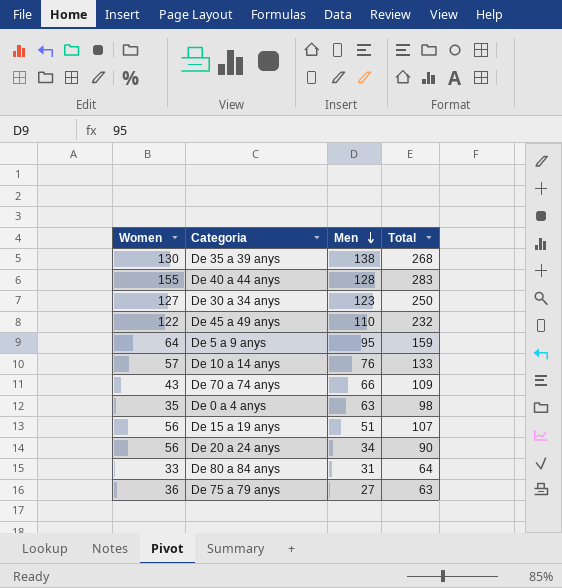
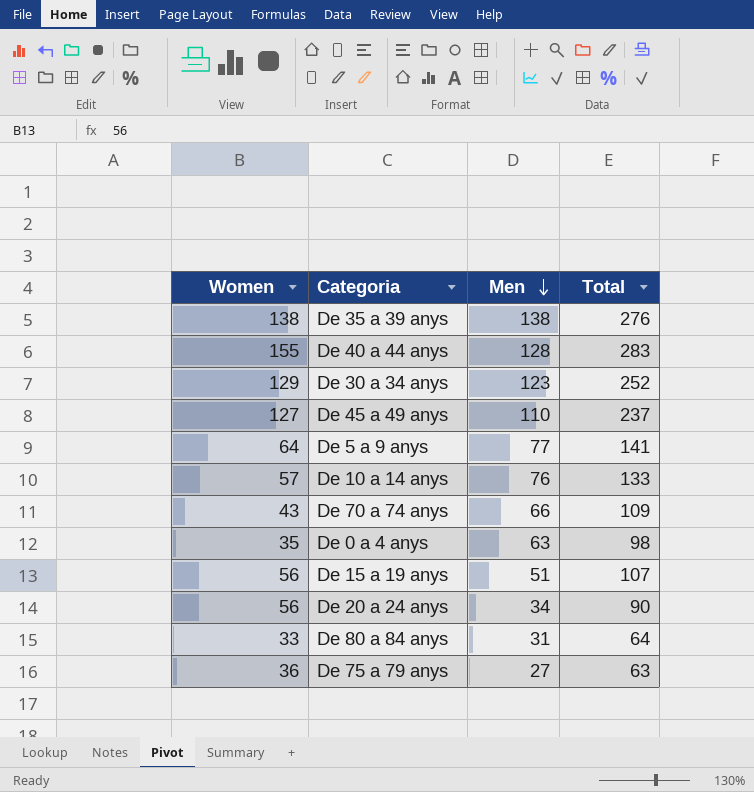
De 35 a 39 anys | Women: 130 -> 138
De 35 a 39 anys | Total: 268 -> 276
De 30 a 34 anys | Women: 127 -> 129
De 30 a 34 anys | Total: 250 -> 252
De 45 a 49 anys | Women: 122 -> 127
De 45 a 49 anys | Total: 232 -> 237
De 5 a 9 anys | Men: 95 -> 77
De 5 a 9 anys | Total: 159 -> 141

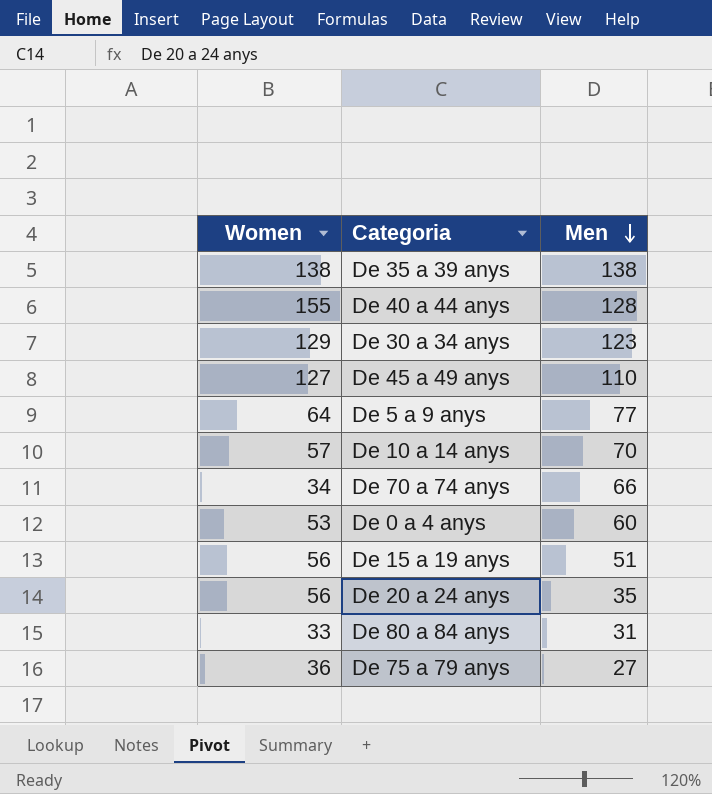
column Total | formula: [Women] + [Men] -> none
De 10 a 14 anys | Men: 76 -> 70
De 70 a 74 anys | Women: 43 -> 34
De 0 a 4 anys | Women: 35 -> 53
De 0 a 4 anys | Men: 63 -> 60
De 20 a 24 anys | Men: 34 -> 35

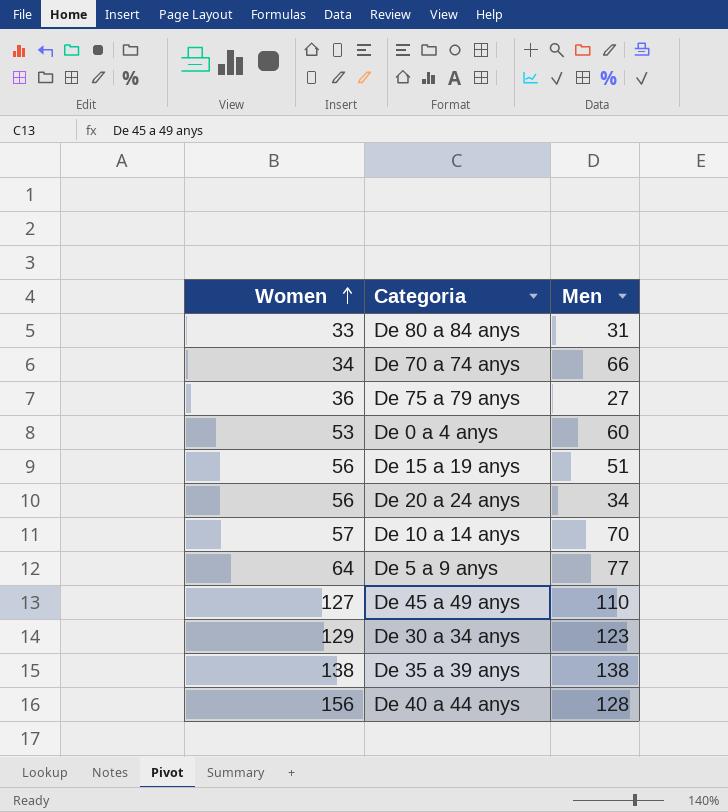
row order: Men descending -> Women ascending
De 20 a 24 anys | Men: 35 -> 34
De 40 a 44 anys | Women: 155 -> 156

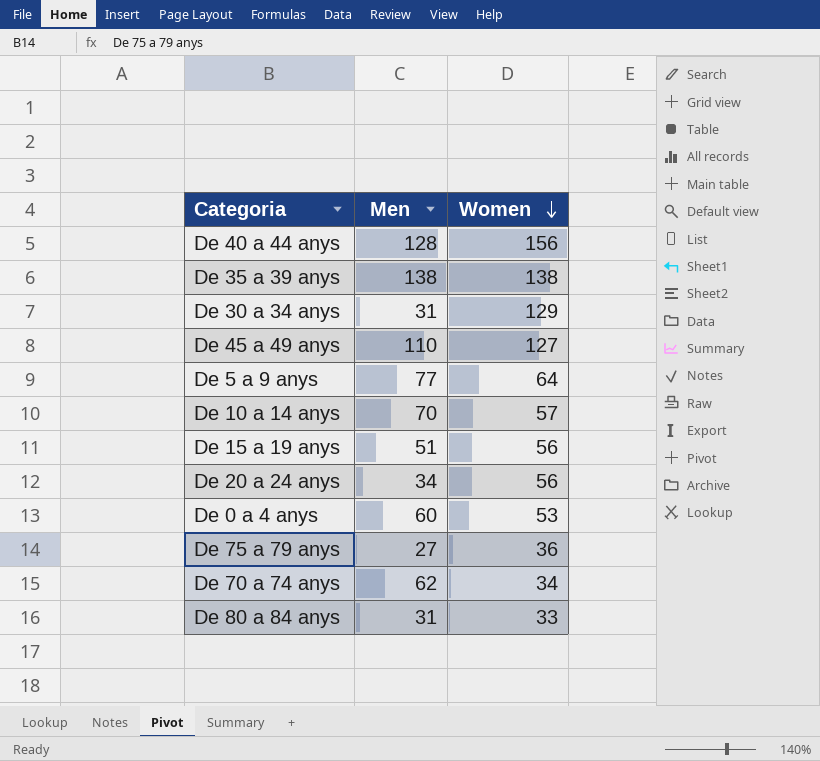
row order: Women ascending -> Women descending
column Women | position: 1 -> 3
De 30 a 34 anys | Men: 123 -> 31
De 70 a 74 anys | Men: 66 -> 62

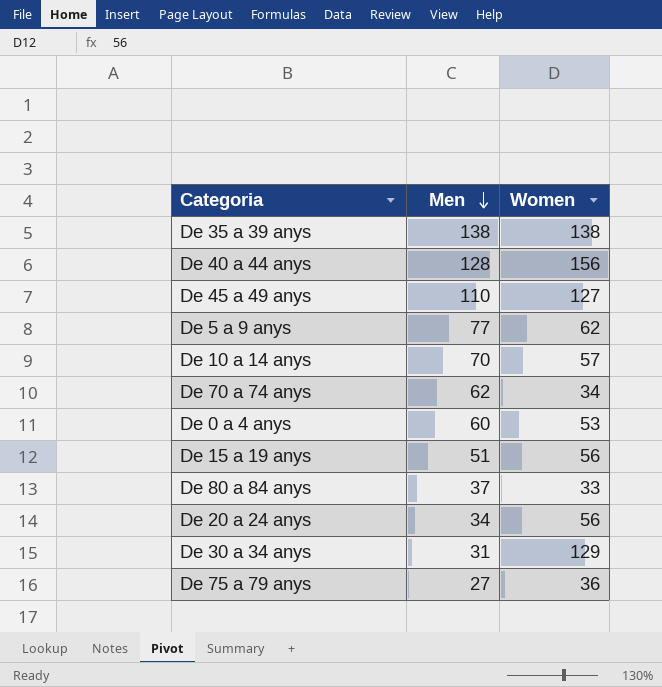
row order: Women descending -> Men descending
De 5 a 9 anys | Women: 64 -> 62
De 80 a 84 anys | Men: 31 -> 37

